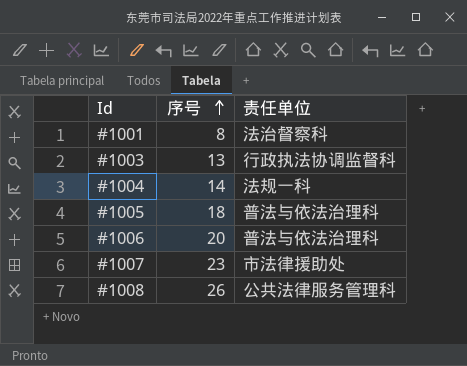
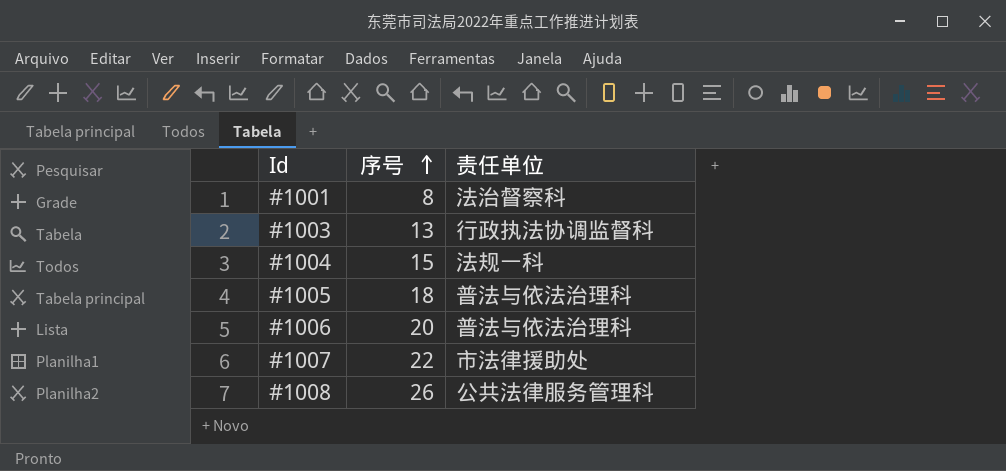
#1004 | 序号: 14 -> 15
#1007 | 序号: 23 -> 22

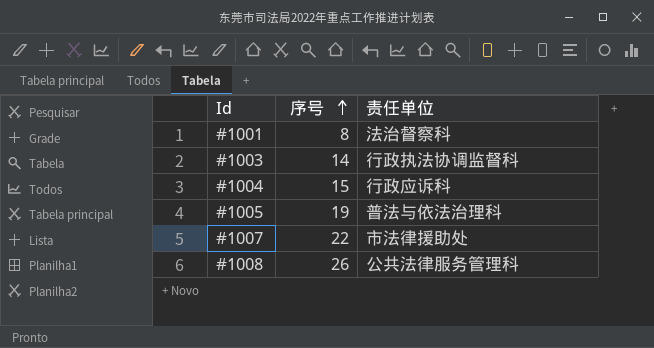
row #1006: 20 | 普法与依法治理科 -> none
#1003 | 序号: 13 -> 14
#1004 | 责任单位: 法规一科 -> 行政应诉科
#1005 | 序号: 18 -> 19

